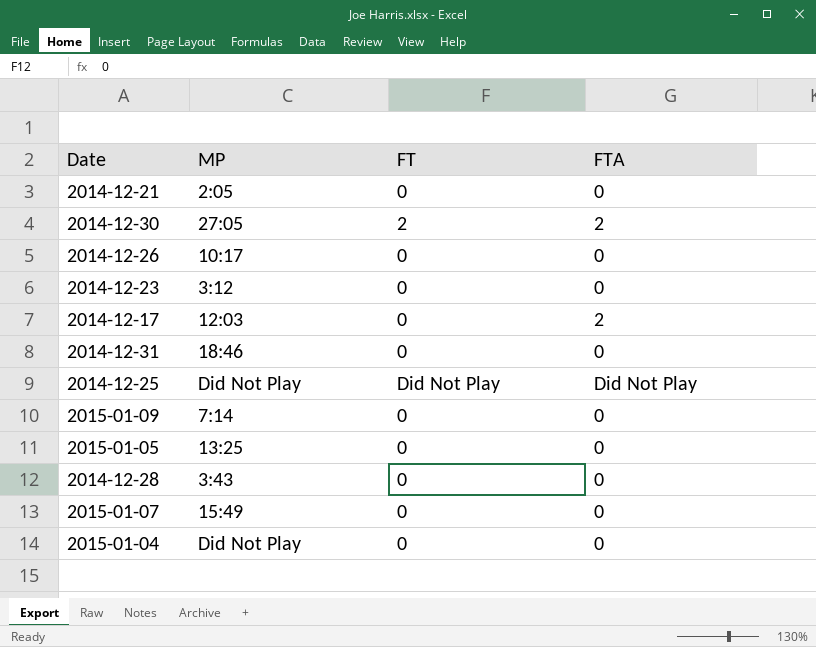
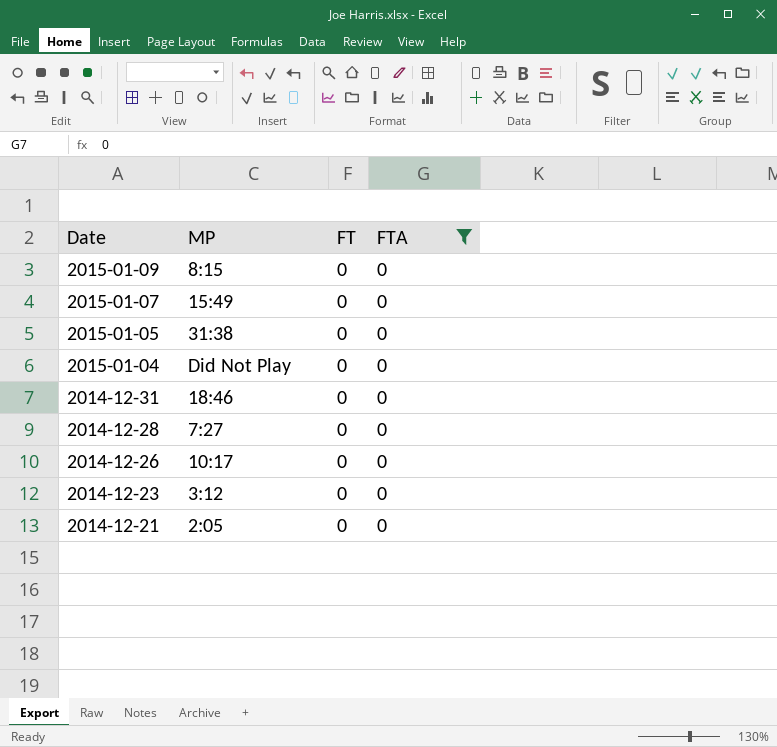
filter: none -> FTA = 0
row order: none -> Date descending
2015-01-09 | MP: 7:14 -> 8:15
2015-01-05 | MP: 13:25 -> 31:38
2014-12-28 | MP: 3:43 -> 7:27

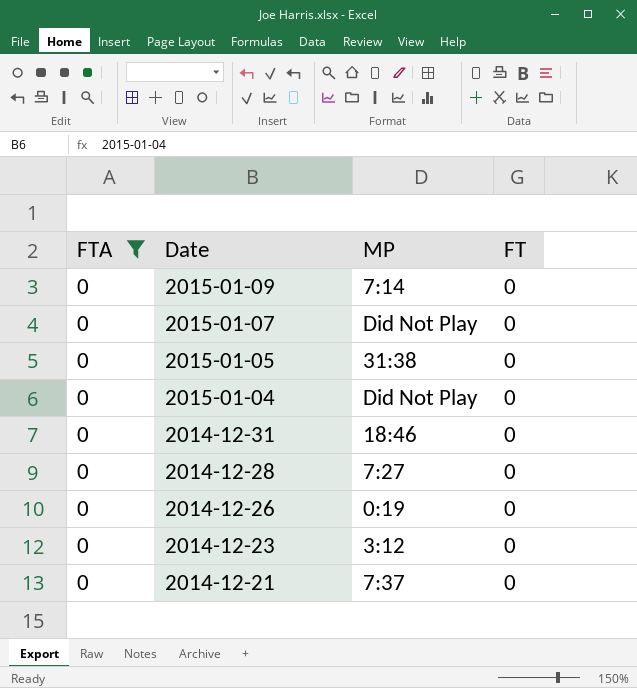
column FTA | position: 4 -> 1
2015-01-09 | MP: 8:15 -> 7:14
2015-01-07 | MP: 15:49 -> Did Not Play
2014-12-26 | MP: 10:17 -> 0:19
2014-12-21 | MP: 2:05 -> 7:37

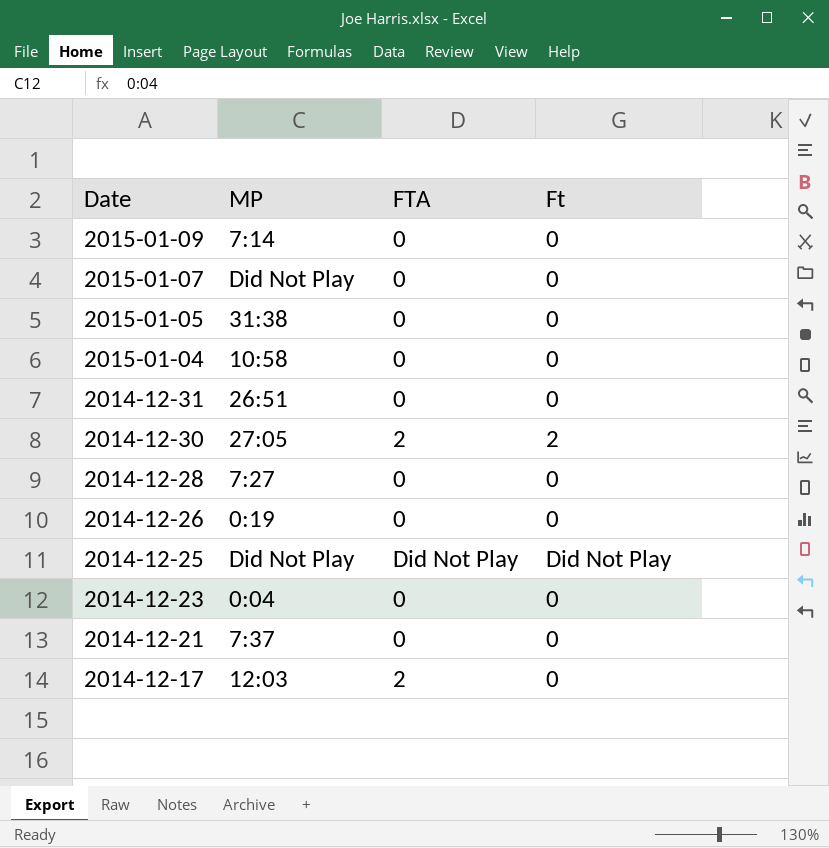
filter: FTA = 0 -> none
column FTA | position: 1 -> 3
column name: FT -> Ft
2015-01-04 | MP: Did Not Play -> 10:58
2014-12-31 | MP: 18:46 -> 26:51
2014-12-23 | MP: 3:12 -> 0:04

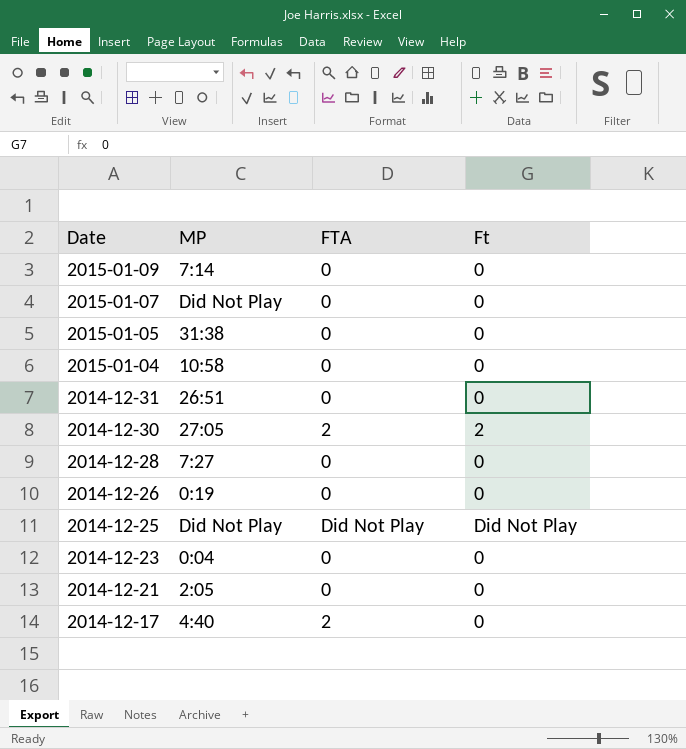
2014-12-21 | MP: 7:37 -> 2:05
2014-12-17 | MP: 12:03 -> 4:40

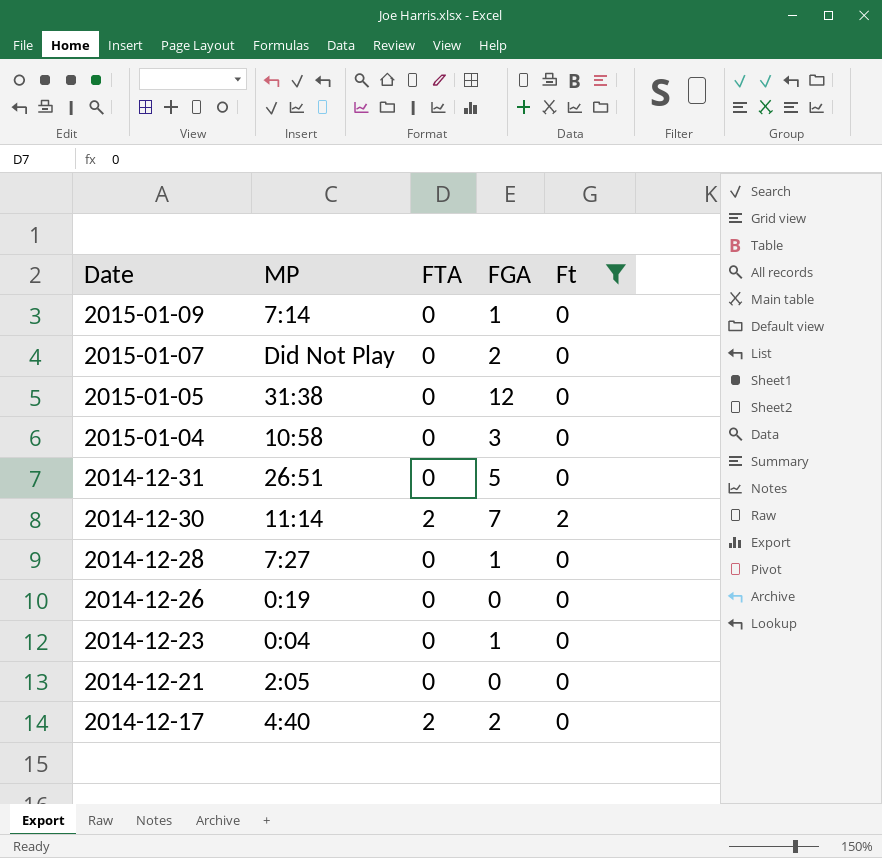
filter: none -> Ft != Did Not Play
column FGA | position: none -> 4
2014-12-30 | MP: 27:05 -> 11:14

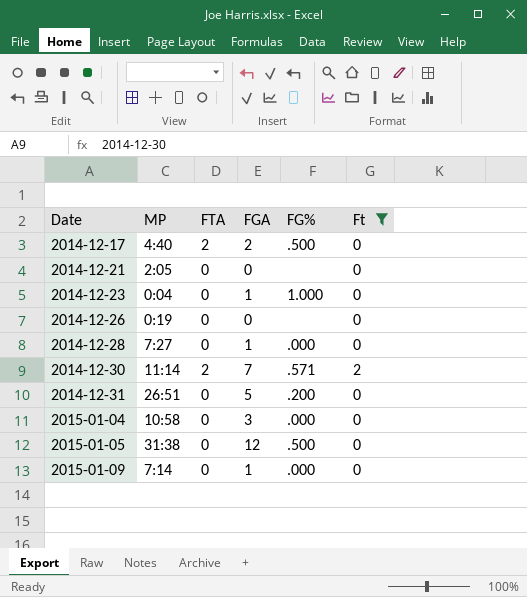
row order: Date descending -> Date ascending
column FG% | position: none -> 5
row 2015-01-07: Did Not Play | 0 | 2 | 0 -> none

